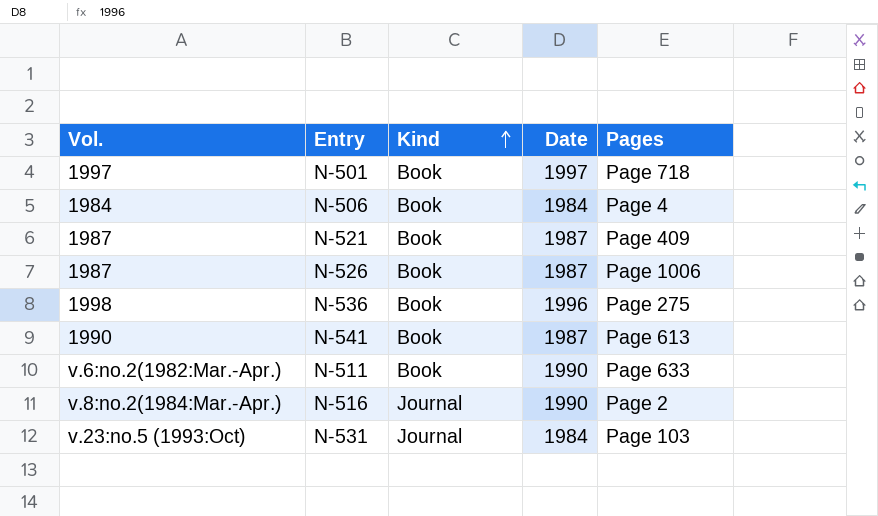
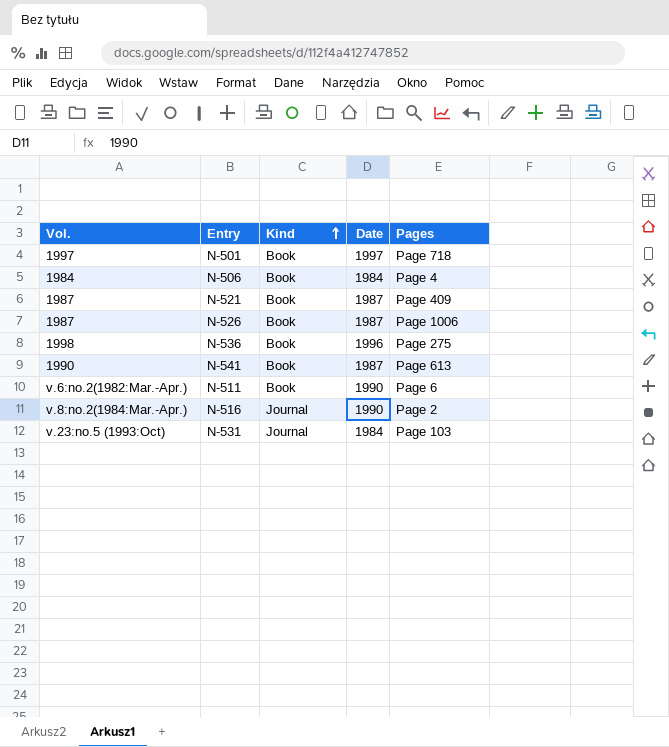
N-511 | Pages: Page 633 -> Page 6

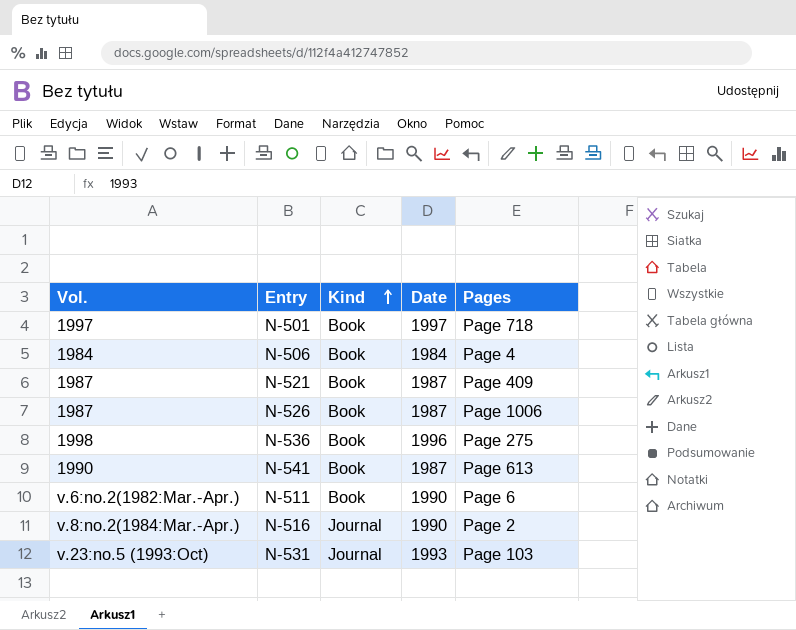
N-531 | Date: 1984 -> 1993

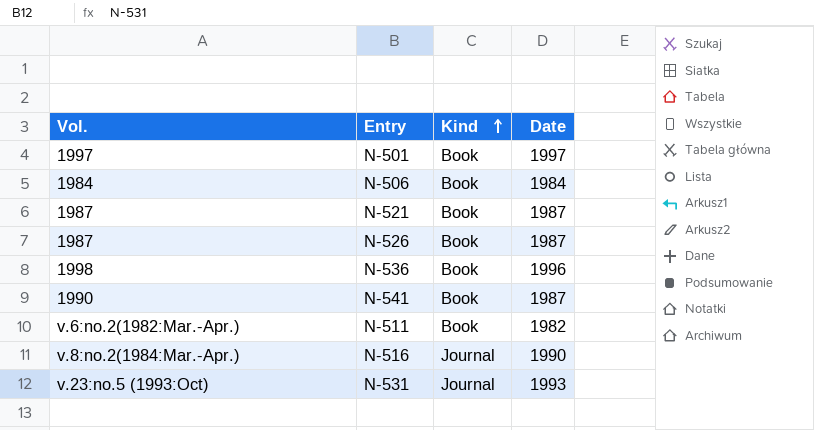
column Pages | position: 5 -> none
N-511 | Date: 1990 -> 1982

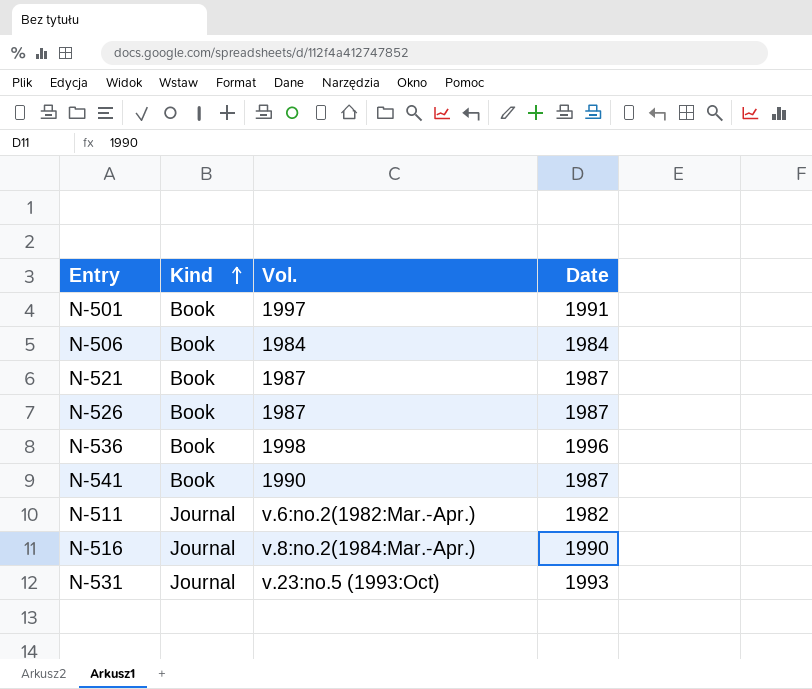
column Vol. | position: 1 -> 3
N-501 | Date: 1997 -> 1991
N-511 | Kind: Book -> Journal

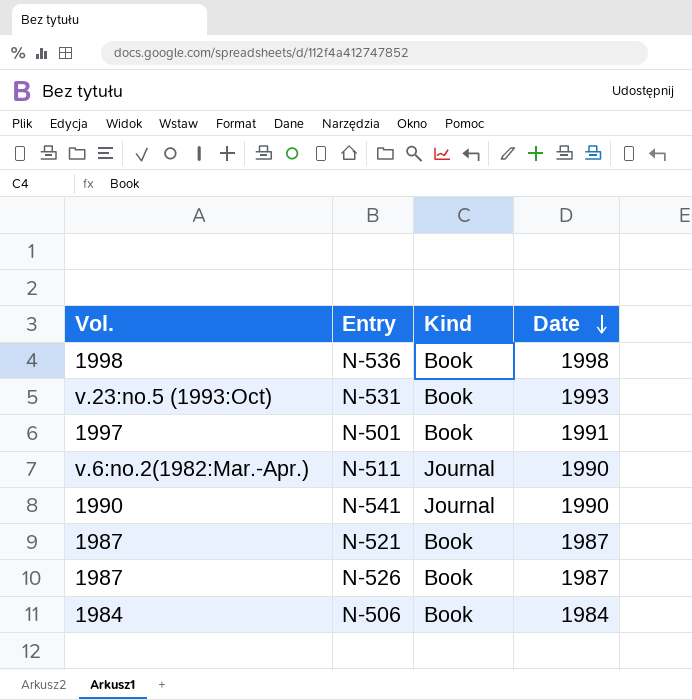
row order: Kind ascending -> Date descending
column Vol. | position: 3 -> 1
row N-516: Journal | v.8:no.2(1984:Mar.-Apr.) | 1990 -> none
N-536 | Date: 1996 -> 1998
N-531 | Kind: Journal -> Book
N-511 | Date: 1982 -> 1990
N-541 | Kind: Book -> Journal
N-541 | Date: 1987 -> 1990

